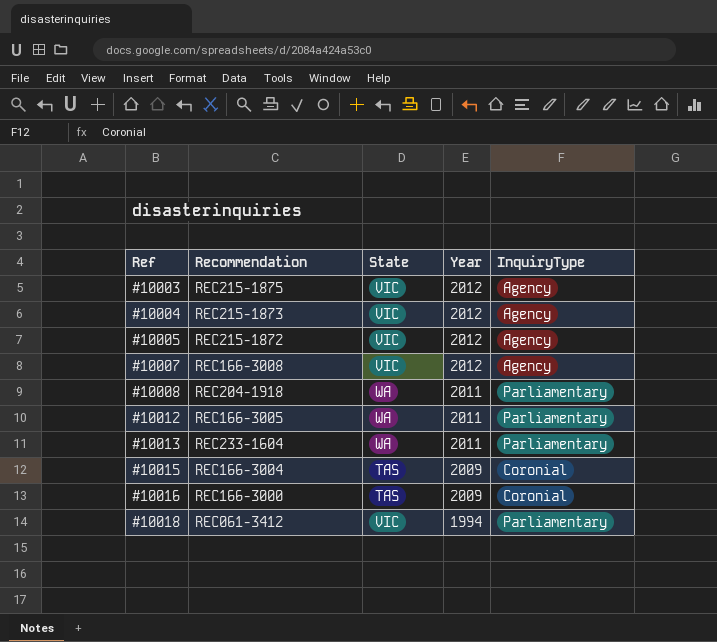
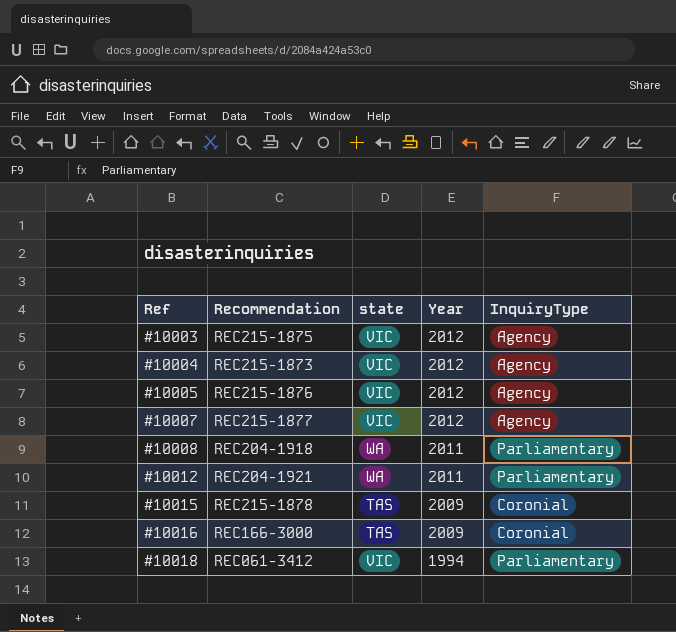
column name: State -> state
row #10013: REC233-1604 | WA | 2011 | Parliamentary -> none
#10005 | Recommendation: REC215-1872 -> REC215-1876
#10007 | Recommendation: REC166-3008 -> REC215-1877
#10012 | Recommendation: REC166-3005 -> REC204-1921
#10015 | Recommendation: REC166-3004 -> REC215-1878

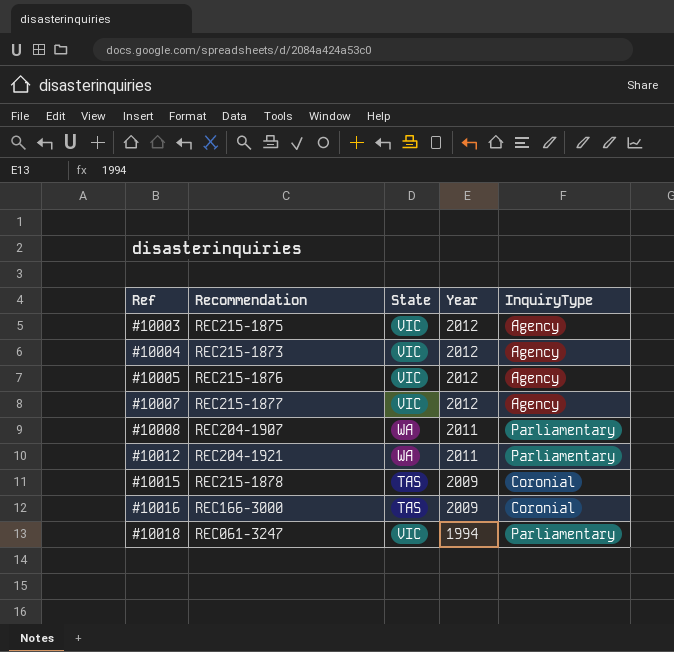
column name: state -> State
#10008 | Recommendation: REC204-1918 -> REC204-1907
#10018 | Recommendation: REC061-3412 -> REC061-3247

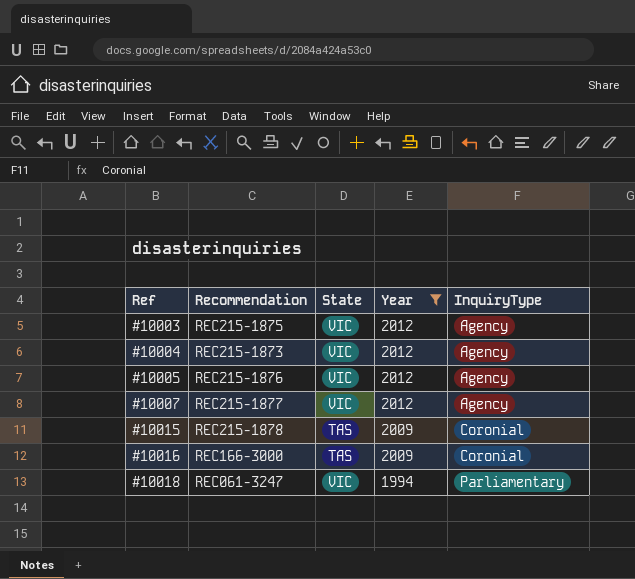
filter: none -> Year != 2011

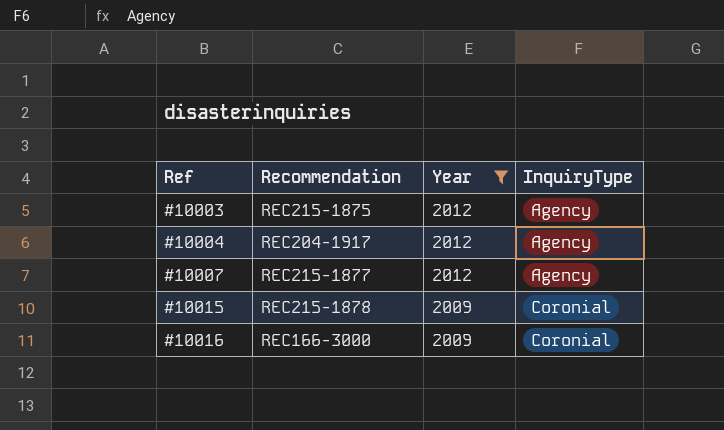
column State | position: 3 -> none
row #10005: REC215-1876 | VIC | 2012 | Agency -> none
row #10018: REC061-3247 | VIC | 1994 | Parliamentary -> none
#10004 | Recommendation: REC215-1873 -> REC204-1917

